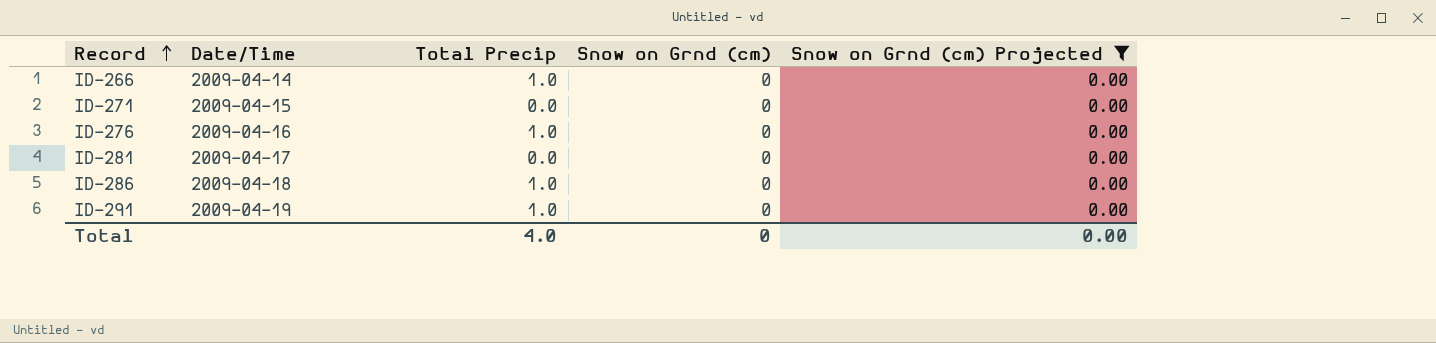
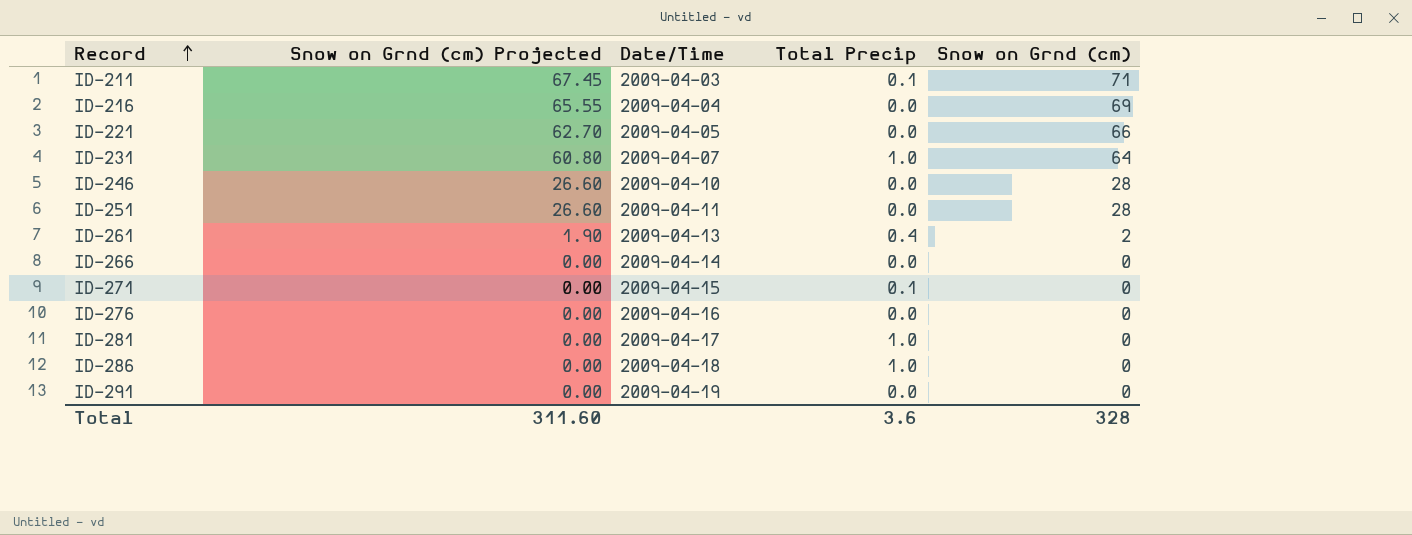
filter: Snow on Grnd (cm) Projected = 0.00 -> none
column Snow on Grnd (cm) Projected | position: 5 -> 2
ID-266 | Total Precip: 1.0 -> 0.0
ID-271 | Total Precip: 0.0 -> 0.1
ID-276 | Total Precip: 1.0 -> 0.0
ID-281 | Total Precip: 0.0 -> 1.0
ID-291 | Total Precip: 1.0 -> 0.0
Total | Snow on Grnd (cm) Projected: 0.00 -> 311.60
Total | Total Precip: 4.0 -> 3.6
Total | Snow on Grnd (cm): 0 -> 328

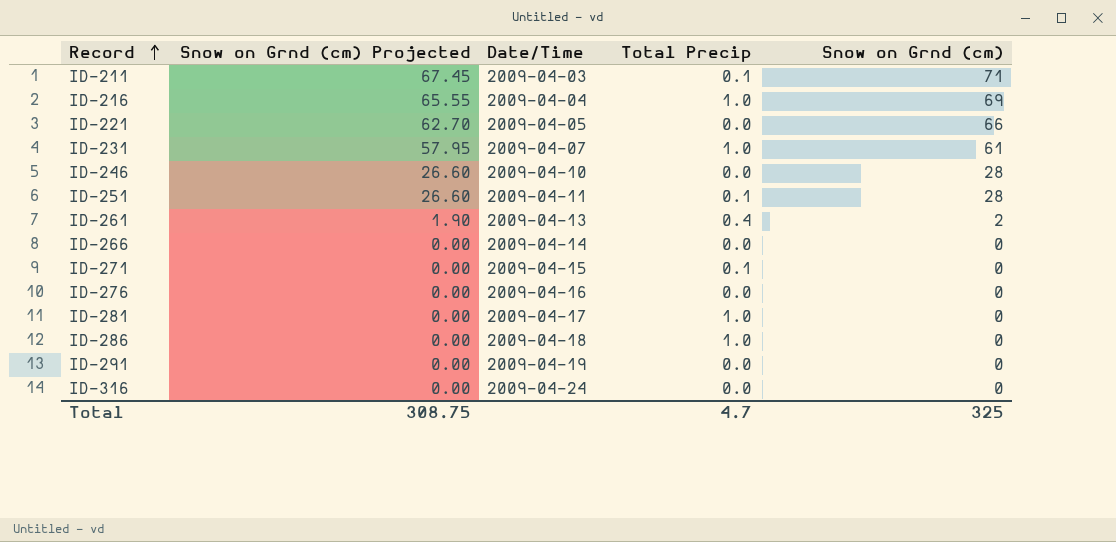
ID-216 | Total Precip: 0.0 -> 1.0
ID-231 | Snow on Grnd (cm) Projected: 60.80 -> 57.95
ID-231 | Snow on Grnd (cm): 64 -> 61
ID-251 | Total Precip: 0.0 -> 0.1
row ID-316: none -> 0.00 | 2009-04-24 | 0.0 | 0
Total | Snow on Grnd (cm) Projected: 311.60 -> 308.75
Total | Total Precip: 3.6 -> 4.7
Total | Snow on Grnd (cm): 328 -> 325

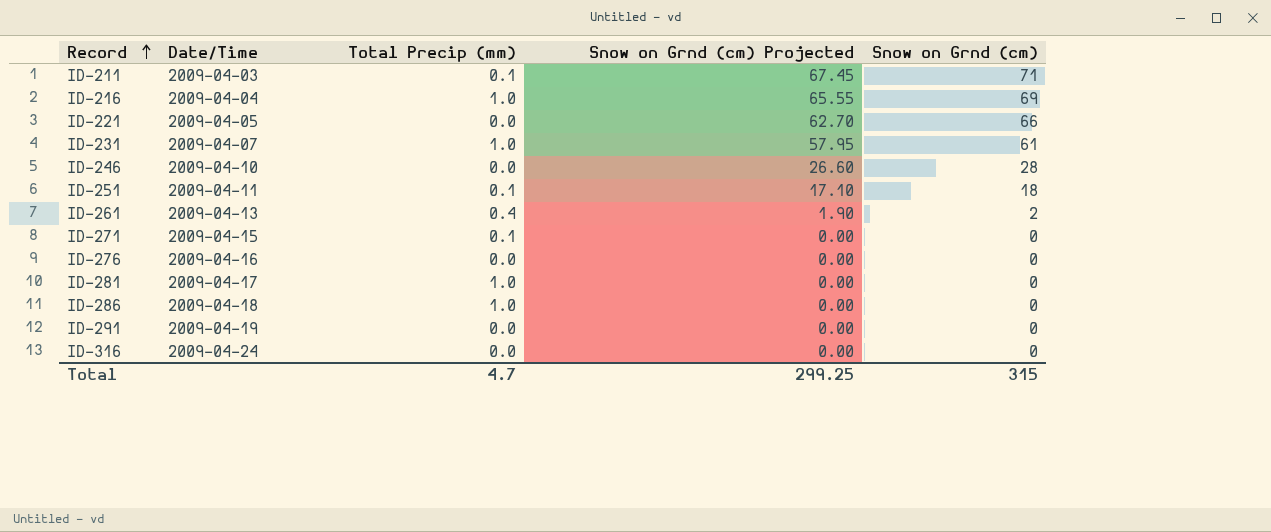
column name: Total Precip -> Total Precip (mm)
column Snow on Grnd (cm) Projected | position: 2 -> 4
row ID-266: 0.00 | 2009-04-14 | 0.0 | 0 -> none
ID-251 | Snow on Grnd (cm) Projected: 26.60 -> 17.10
ID-251 | Snow on Grnd (cm): 28 -> 18
Total | Snow on Grnd (cm) Projected: 308.75 -> 299.25
Total | Snow on Grnd (cm): 325 -> 315

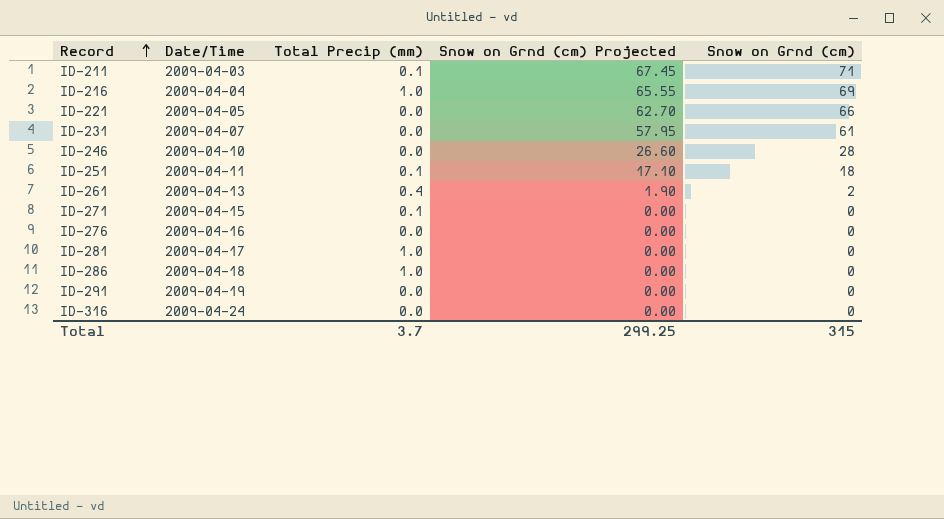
ID-231 | Total Precip (mm): 1.0 -> 0.0
Total | Total Precip (mm): 4.7 -> 3.7

